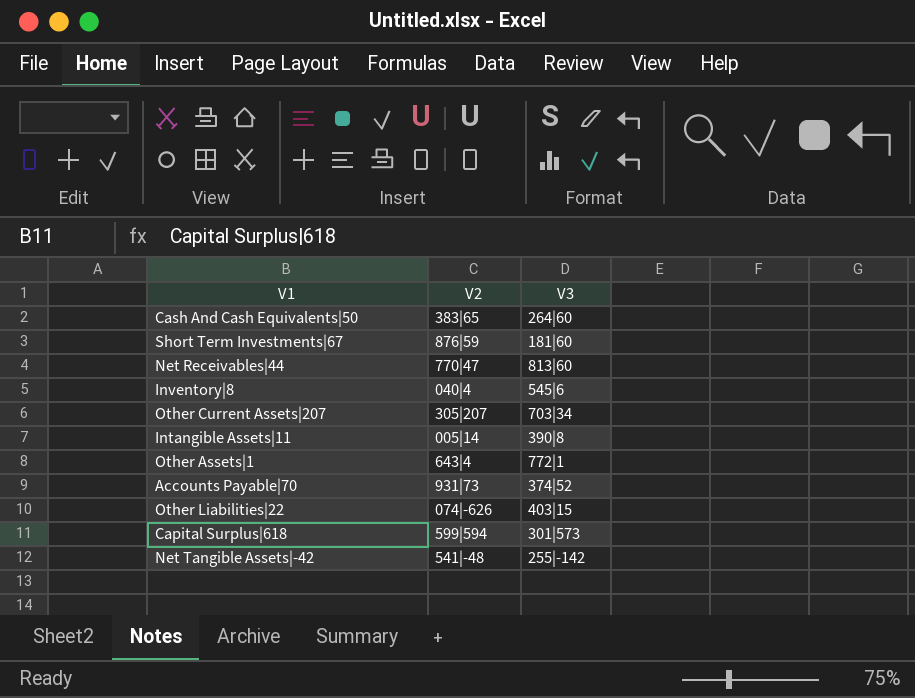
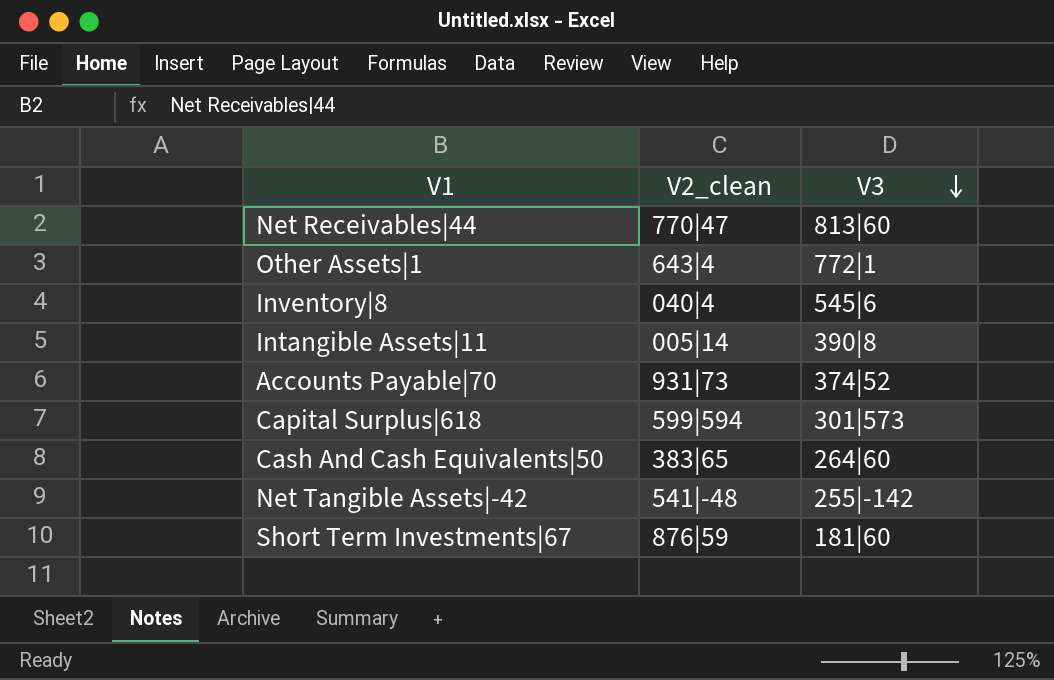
row order: none -> V3 descending
column name: V2 -> V2_clean
row Other Current Assets|207: 305|207 | 703|34 -> none
row Other Liabilities|22: 074|-626 | 403|15 -> none

